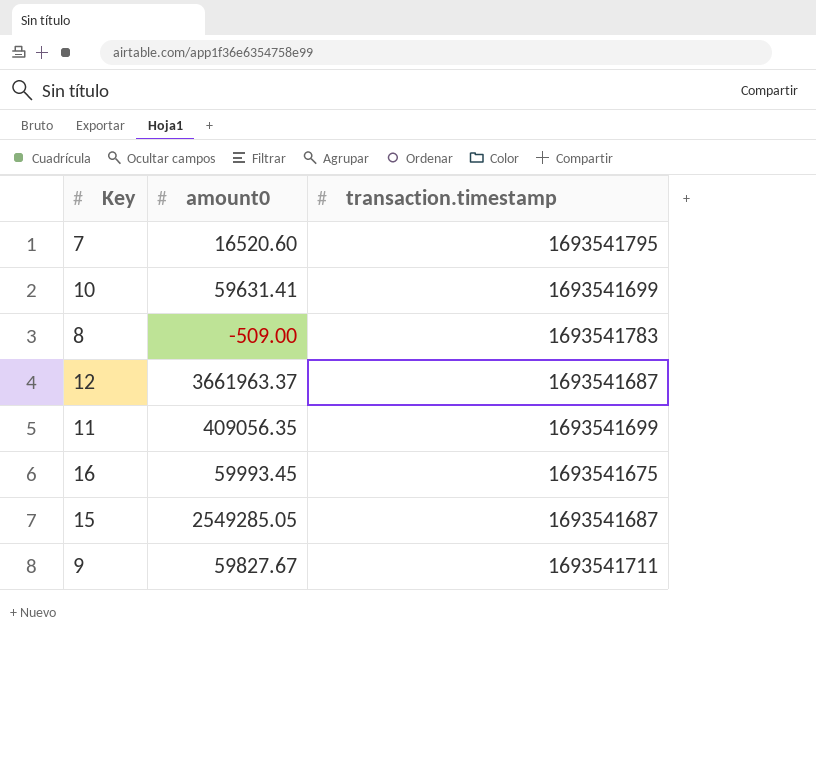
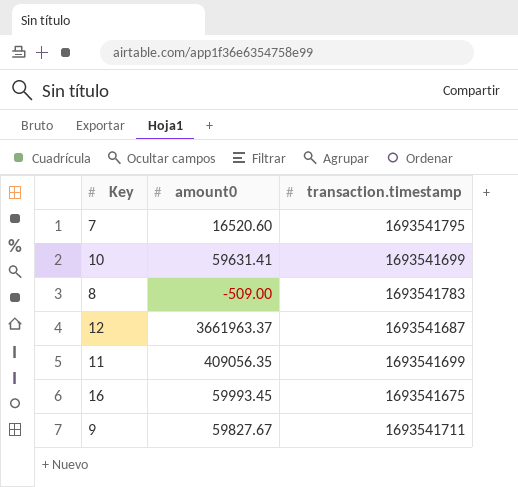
row 15: 2549285.05 | 1693541687 -> none

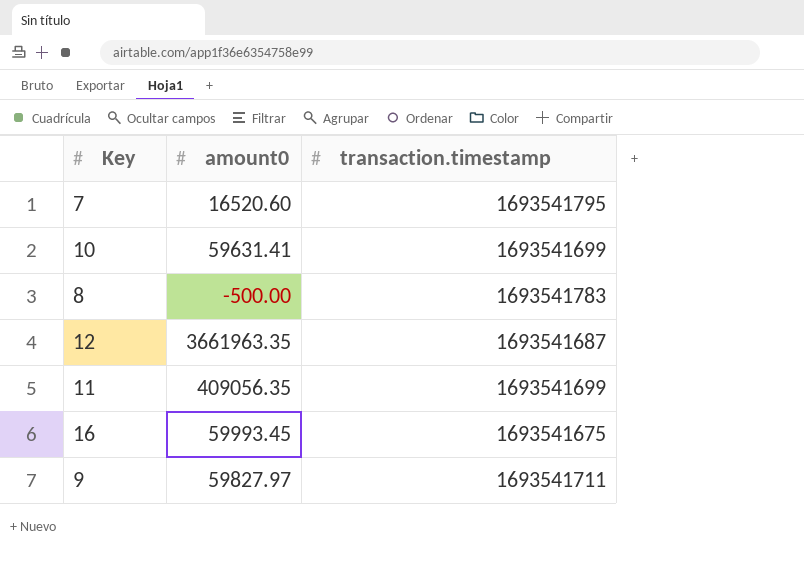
8 | amount0: -509.00 -> -500.00
12 | amount0: 3661963.37 -> 3661963.35
9 | amount0: 59827.67 -> 59827.97

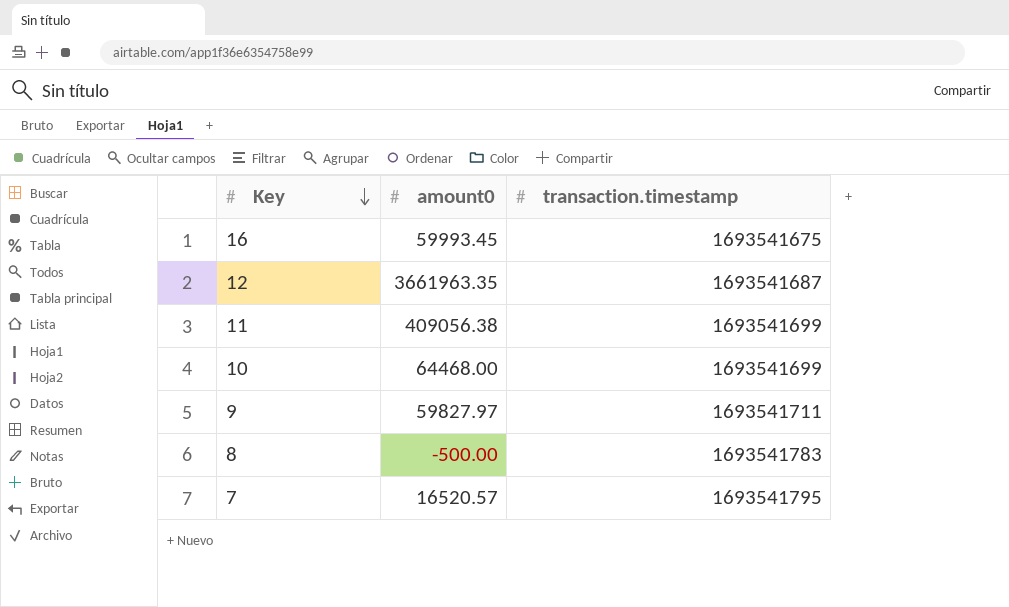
row order: none -> Key descending
11 | amount0: 409056.35 -> 409056.38
10 | amount0: 59631.41 -> 64468.00
7 | amount0: 16520.60 -> 16520.57

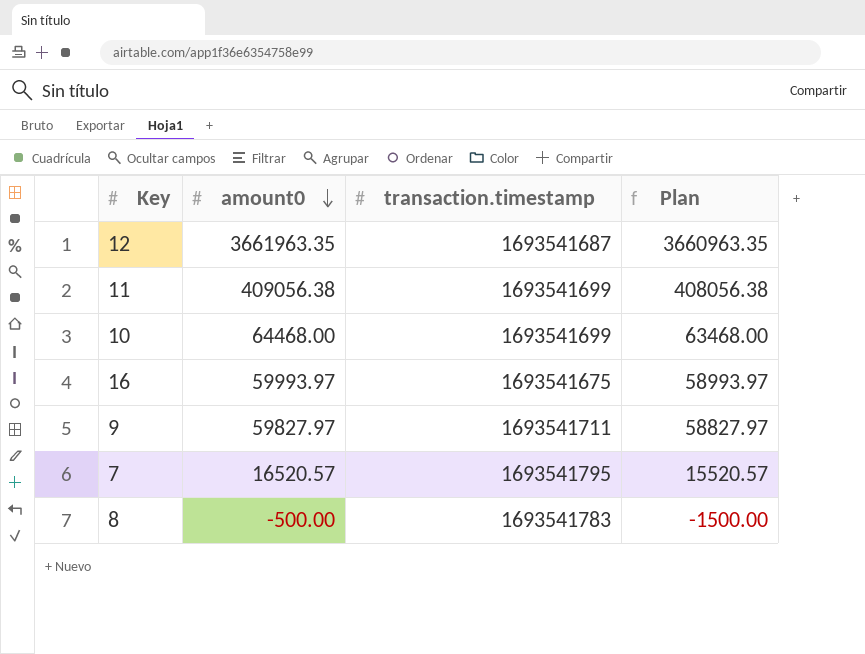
row order: Key descending -> amount0 descending
column Plan | formula: none -> [amount0] - 1000
16 | amount0: 59993.45 -> 59993.97

